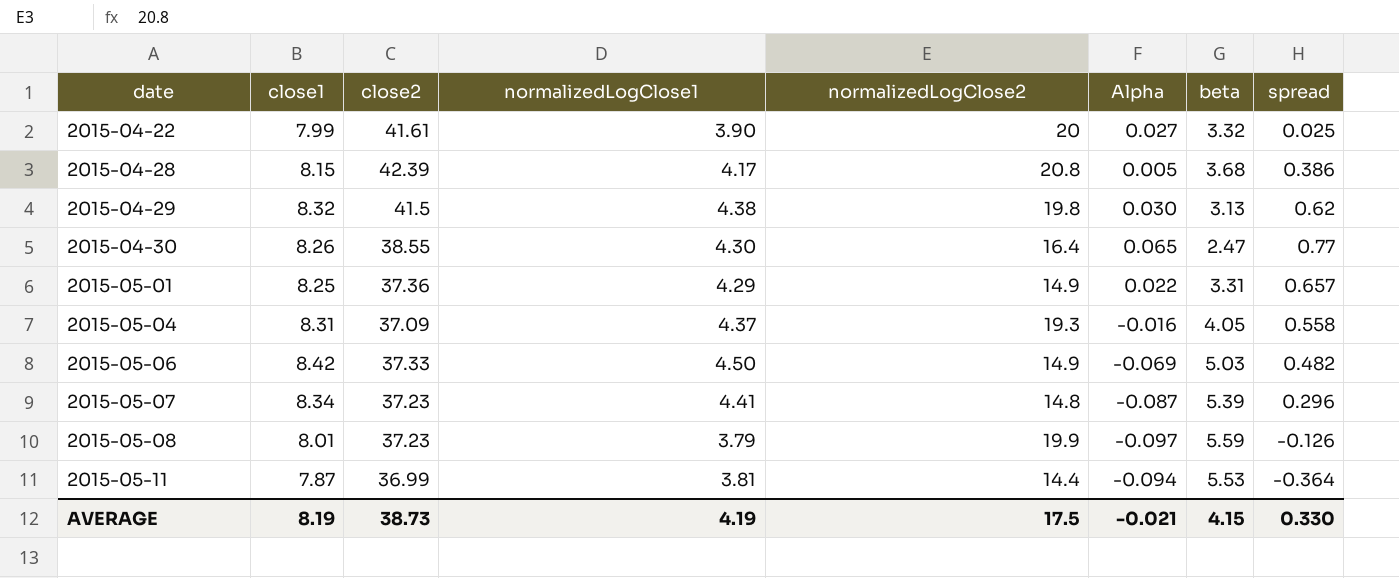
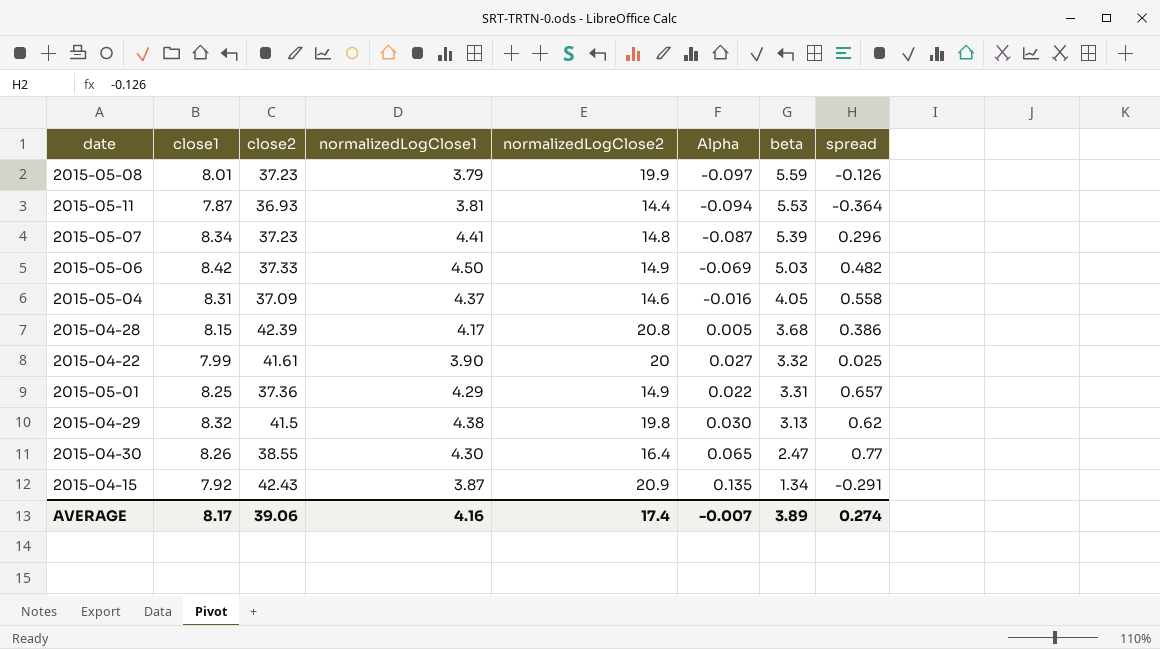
row order: date ascending -> beta descending
2015-05-11 | close2: 36.99 -> 36.93
2015-05-04 | normalizedLogClose2: 19.3 -> 14.6
row 2015-04-15: none -> 7.92 | 42.43 | 3.87 | 20.9 | 0.135 | 1.34 | -0.291
AVERAGE | close1: 8.19 -> 8.17
AVERAGE | close2: 38.73 -> 39.06
AVERAGE | normalizedLogClose1: 4.19 -> 4.16
AVERAGE | normalizedLogClose2: 17.5 -> 17.4
AVERAGE | Alpha: -0.021 -> -0.007
AVERAGE | beta: 4.15 -> 3.89
AVERAGE | spread: 0.330 -> 0.274

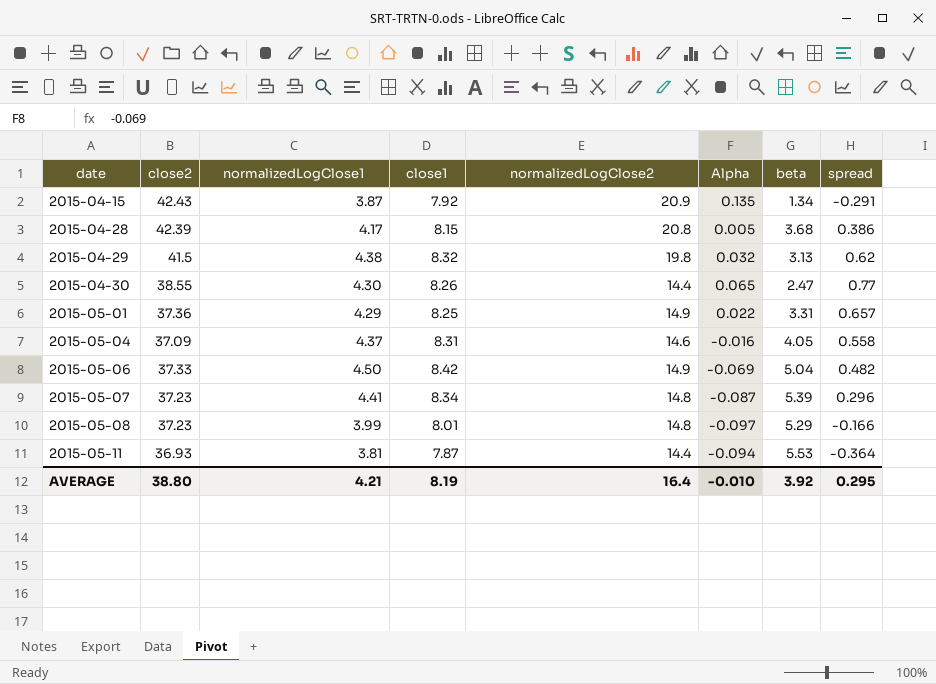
row order: beta descending -> date ascending
column close1 | position: 2 -> 4
row 2015-04-22: 7.99 | 41.61 | 3.90 | 20 | 0.027 | 3.32 | 0.025 -> none
2015-04-29 | Alpha: 0.030 -> 0.032
2015-04-30 | normalizedLogClose2: 16.4 -> 14.4
2015-05-06 | beta: 5.03 -> 5.04
2015-05-08 | normalizedLogClose1: 3.79 -> 3.99
2015-05-08 | normalizedLogClose2: 19.9 -> 14.8
2015-05-08 | beta: 5.59 -> 5.29
2015-05-08 | spread: -0.126 -> -0.166
AVERAGE | close2: 39.06 -> 38.80
AVERAGE | normalizedLogClose1: 4.16 -> 4.21
AVERAGE | close1: 8.17 -> 8.19
AVERAGE | normalizedLogClose2: 17.4 -> 16.4
AVERAGE | Alpha: -0.007 -> -0.010
AVERAGE | beta: 3.89 -> 3.92
AVERAGE | spread: 0.274 -> 0.295

